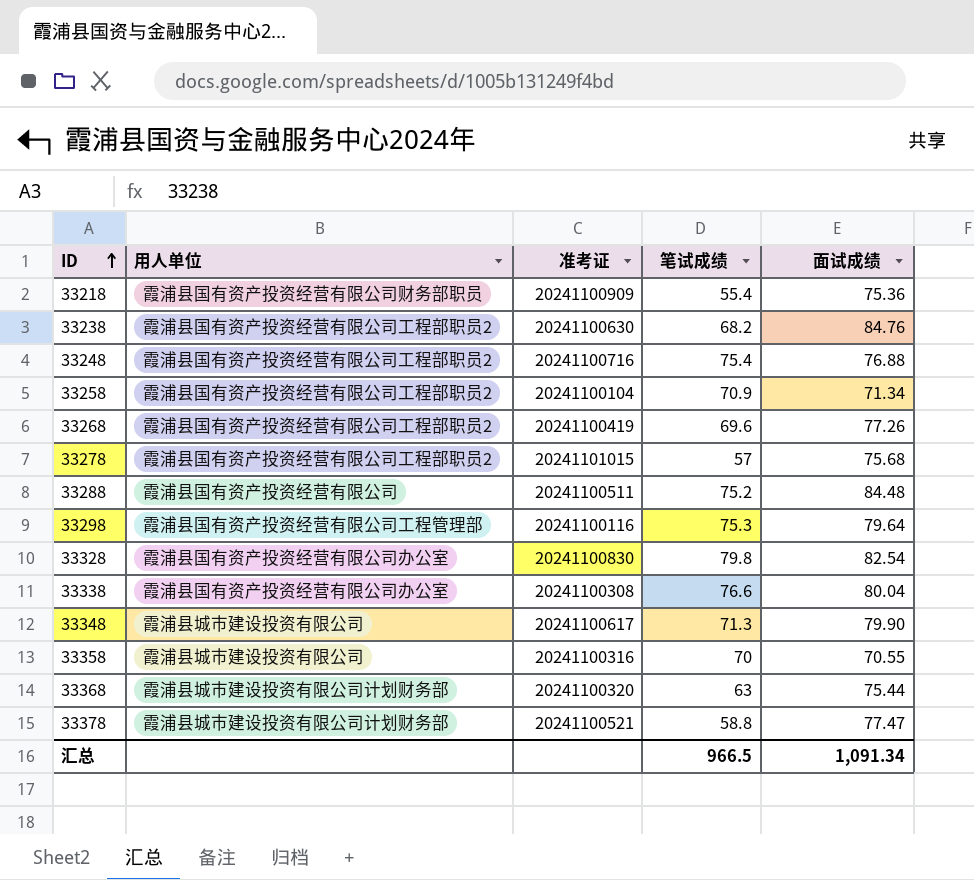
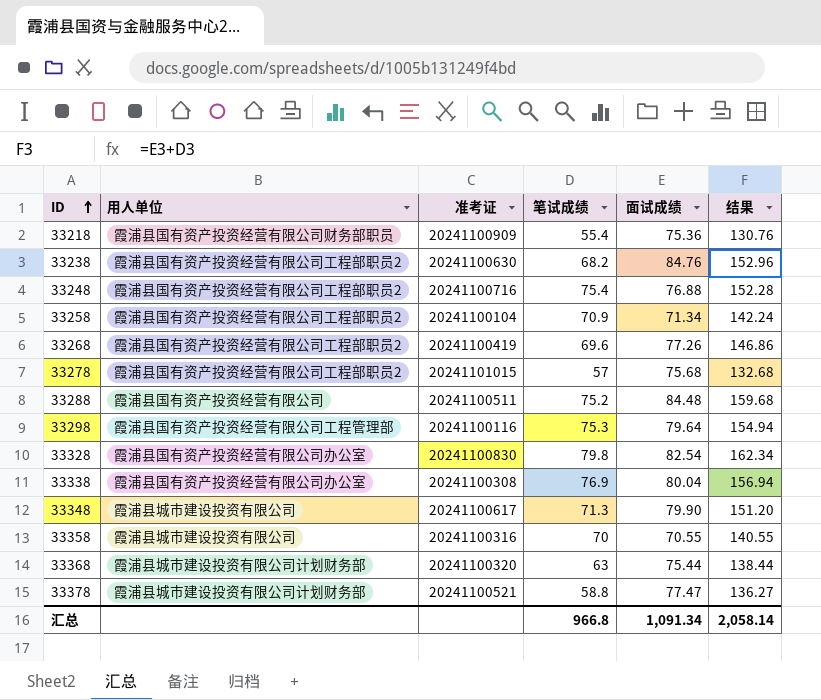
column 结果 | formula: none -> [笔试成绩] + [面试成绩]
33338 | 笔试成绩: 76.6 -> 76.9
汇总 | 笔试成绩: 966.5 -> 966.8

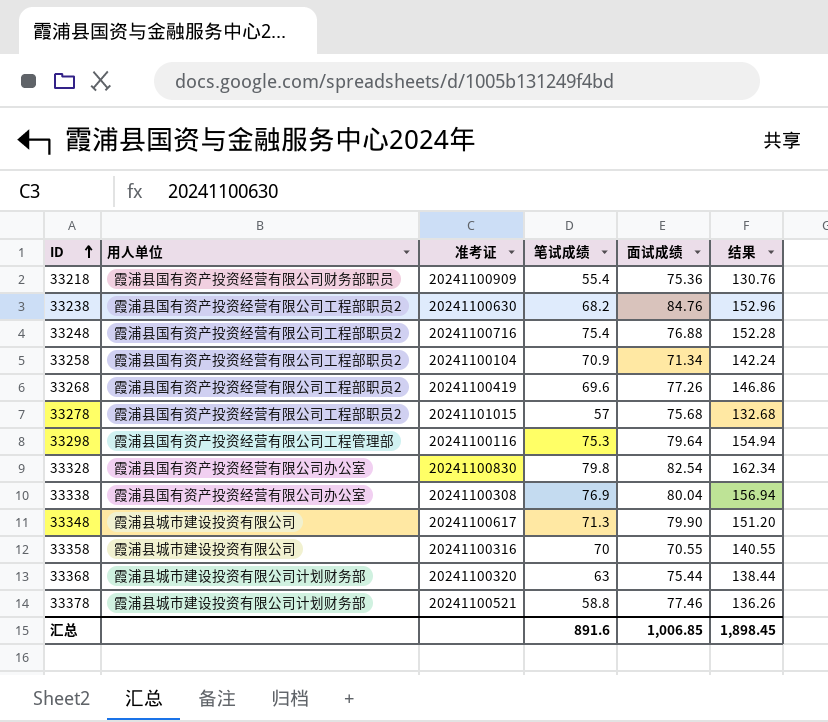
row 33288: 霞浦县国有资产投资经营有限公司 | 20241100511 | 75.2 | 84.48 | 159.68 -> none
33378 | 面试成绩: 77.47 -> 77.46
33378 | 结果: 136.27 -> 136.26
汇总 | 笔试成绩: 966.8 -> 891.6
汇总 | 面试成绩: 1,091.34 -> 1,006.85
汇总 | 结果: 2,058.14 -> 1,898.45

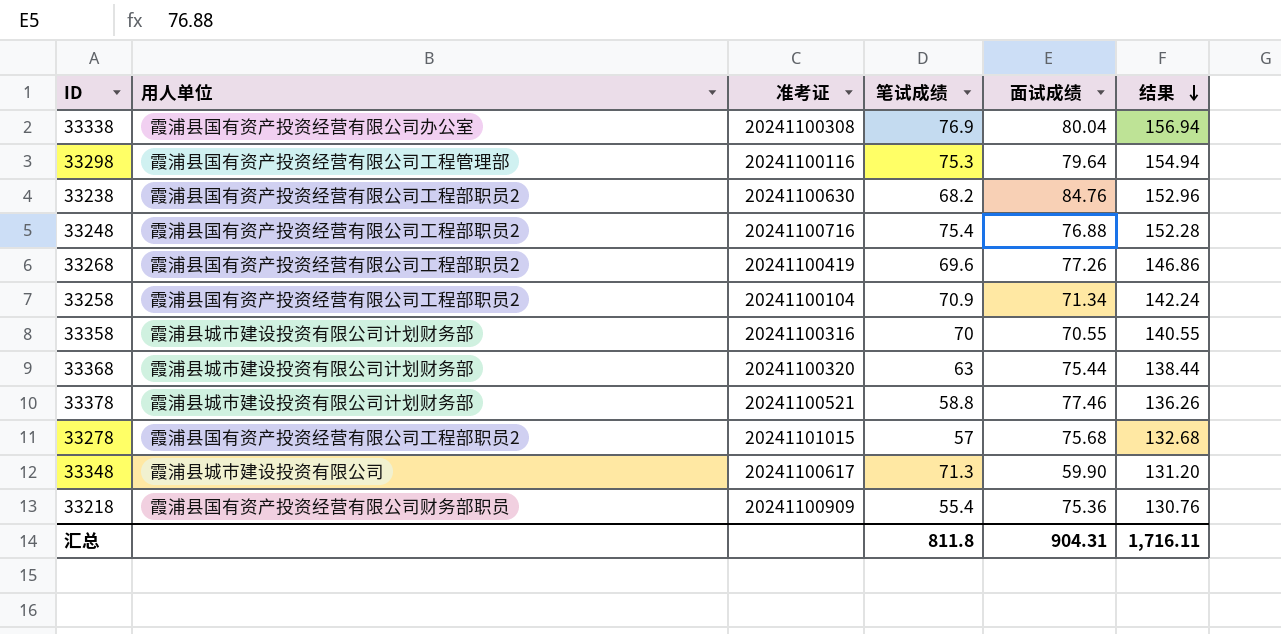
row order: ID ascending -> 结果 descending
row 33328: 霞浦县国有资产投资经营有限公司办公室 | 20241100830 | 79.8 | 82.54 | 162.34 -> none
33358 | 用人单位: 霞浦县城市建设投资有限公司 -> 霞浦县城市建设投资有限公司计划财务部
33348 | 面试成绩: 79.90 -> 59.90
33348 | 结果: 151.20 -> 131.20
汇总 | 笔试成绩: 891.6 -> 811.8
汇总 | 面试成绩: 1,006.85 -> 904.31
汇总 | 结果: 1,898.45 -> 1,716.11

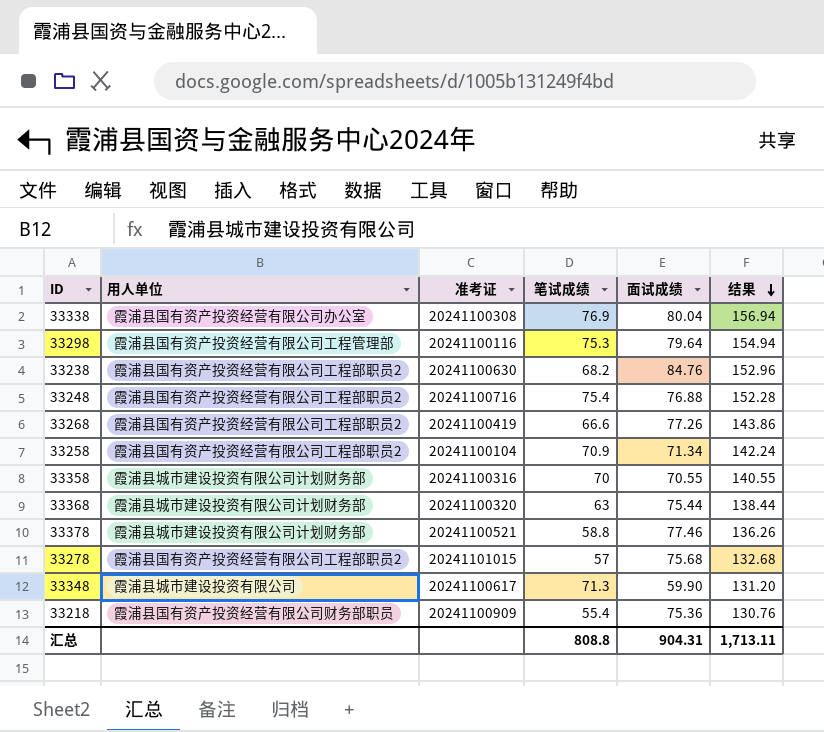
33268 | 笔试成绩: 69.6 -> 66.6
33268 | 结果: 146.86 -> 143.86
汇总 | 笔试成绩: 811.8 -> 808.8
汇总 | 结果: 1,716.11 -> 1,713.11

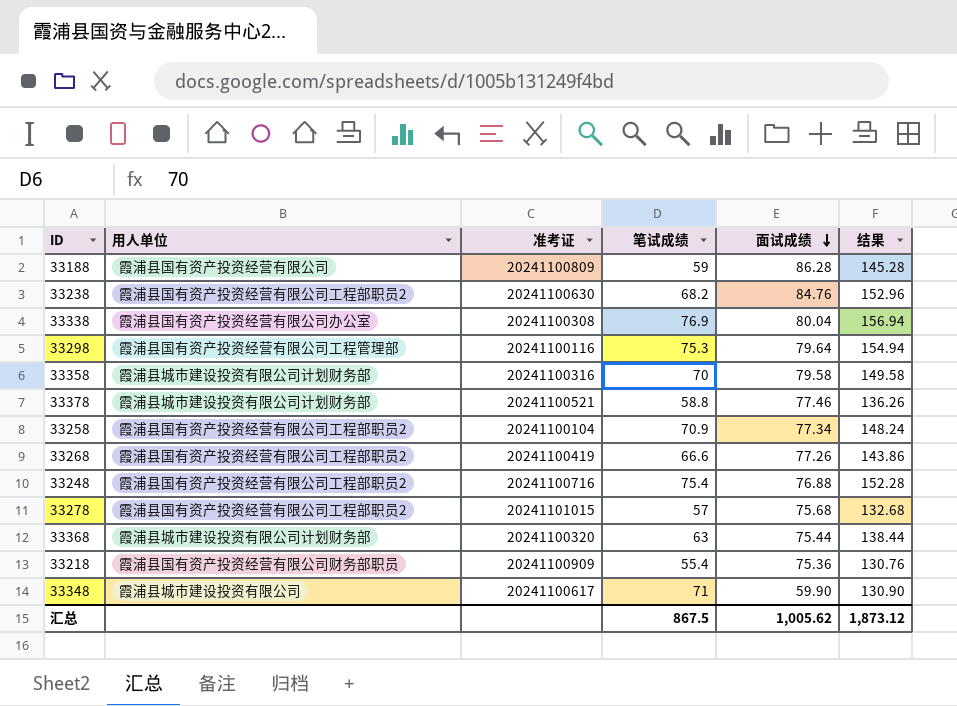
row order: 结果 descending -> 面试成绩 descending
row 33188: none -> 霞浦县国有资产投资经营有限公司 | 20241100809 | 59 | 86.28 | 145.28
33358 | 面试成绩: 70.55 -> 79.58
33358 | 结果: 140.55 -> 149.58
33258 | 面试成绩: 71.34 -> 77.34
33258 | 结果: 142.24 -> 148.24
33348 | 笔试成绩: 71.3 -> 71
33348 | 结果: 131.20 -> 130.90
汇总 | 笔试成绩: 808.8 -> 867.5
汇总 | 面试成绩: 904.31 -> 1,005.62
汇总 | 结果: 1,713.11 -> 1,873.12

